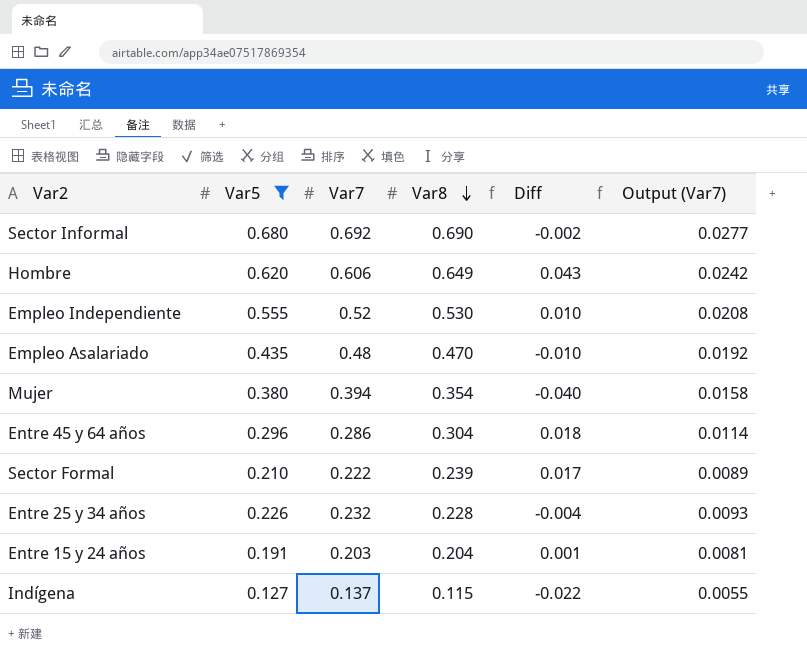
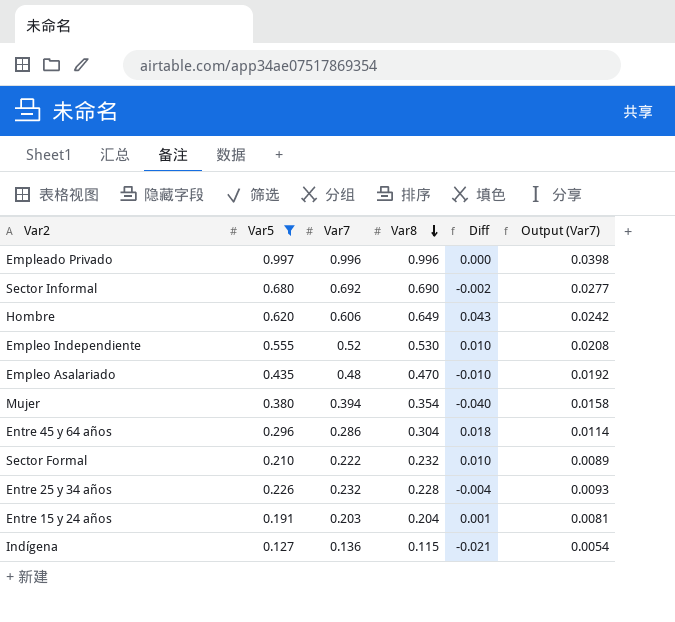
row Empleado Privado: none -> 0.997 | 0.996 | 0.996 | 0.000 | 0.0398
Sector Formal | Var8: 0.239 -> 0.232
Sector Formal | Diff: 0.017 -> 0.010
Indígena | Var7: 0.137 -> 0.136
Indígena | Diff: -0.022 -> -0.021
Indígena | Output (Var7): 0.0055 -> 0.0054

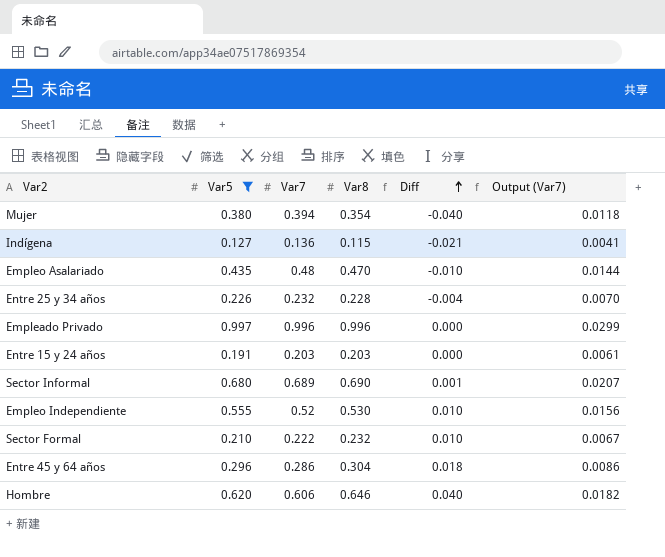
row order: Var8 descending -> Diff ascending
column Output (Var7) | formula: [Var7] * 0.04 -> [Var7] * 0.03
Entre 15 y 24 años | Var8: 0.204 -> 0.203
Entre 15 y 24 años | Diff: 0.001 -> 0.000
Sector Informal | Var7: 0.692 -> 0.689
Sector Informal | Diff: -0.002 -> 0.001
Hombre | Var8: 0.649 -> 0.646
Hombre | Diff: 0.043 -> 0.040

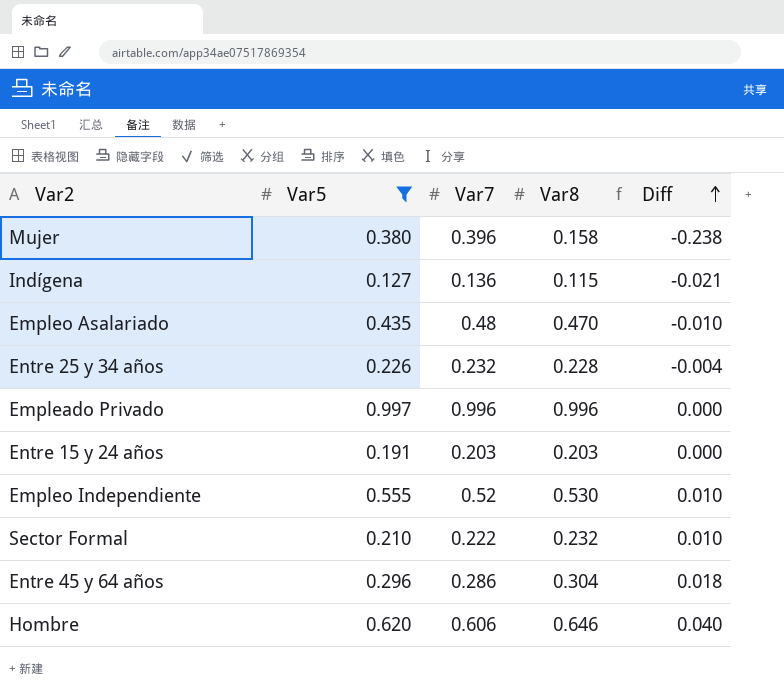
column Output (Var7) | formula: [Var7] * 0.03 -> none
row Sector Informal: 0.680 | 0.689 | 0.690 | 0.001 | 0.0207 -> none
Mujer | Var7: 0.394 -> 0.396
Mujer | Var8: 0.354 -> 0.158
Mujer | Diff: -0.040 -> -0.238

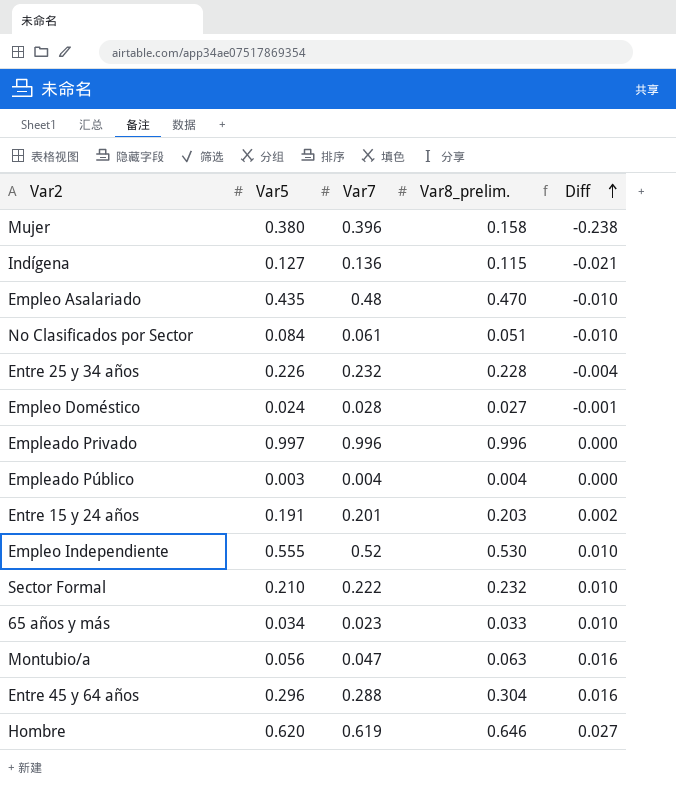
filter: Var5 >= 0.127 -> none
column name: Var8 -> Var8_prelim.
Entre 15 y 24 años | Var7: 0.203 -> 0.201
Entre 15 y 24 años | Diff: 0.000 -> 0.002
Entre 45 y 64 años | Var7: 0.286 -> 0.288
Entre 45 y 64 años | Diff: 0.018 -> 0.016
Hombre | Var7: 0.606 -> 0.619
Hombre | Diff: 0.040 -> 0.027

